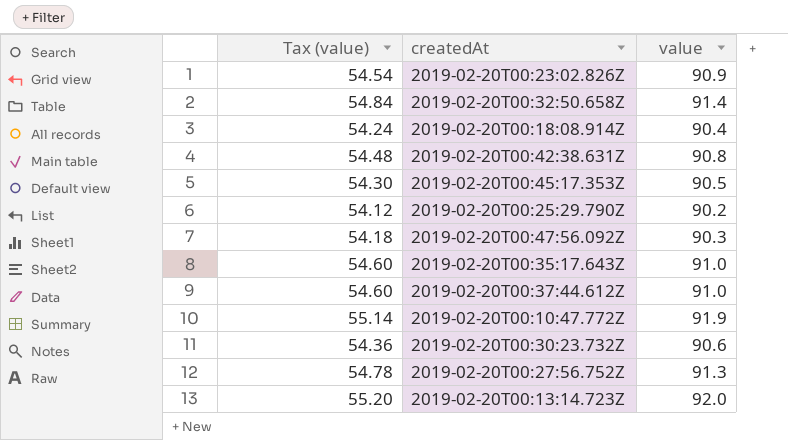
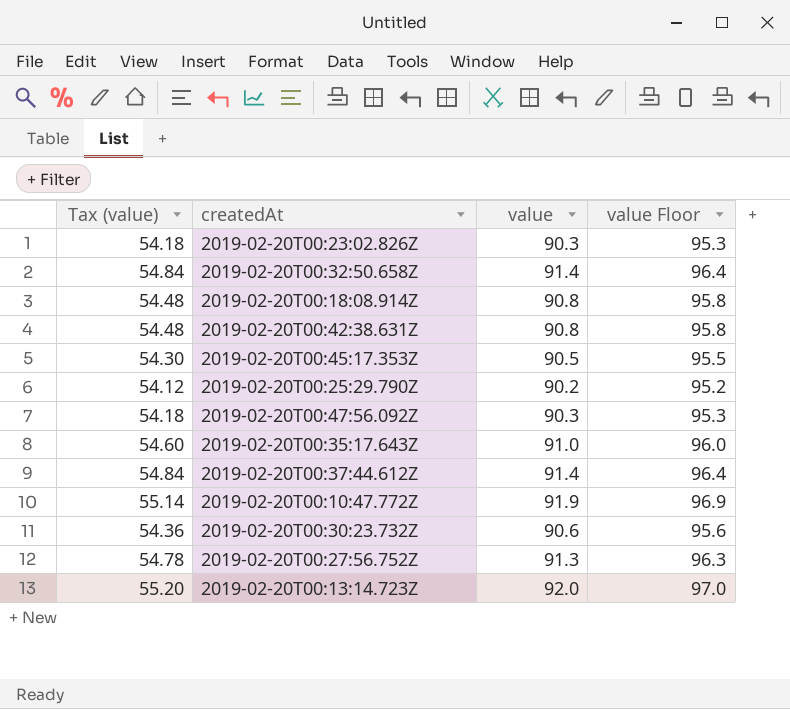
column value Floor | formula: none -> [value] + 5
2019-02-20T00:23:02.826Z | Tax (value): 54.54 -> 54.18
2019-02-20T00:23:02.826Z | value: 90.9 -> 90.3
2019-02-20T00:18:08.914Z | Tax (value): 54.24 -> 54.48
2019-02-20T00:18:08.914Z | value: 90.4 -> 90.8
2019-02-20T00:37:44.612Z | Tax (value): 54.60 -> 54.84
2019-02-20T00:37:44.612Z | value: 91.0 -> 91.4

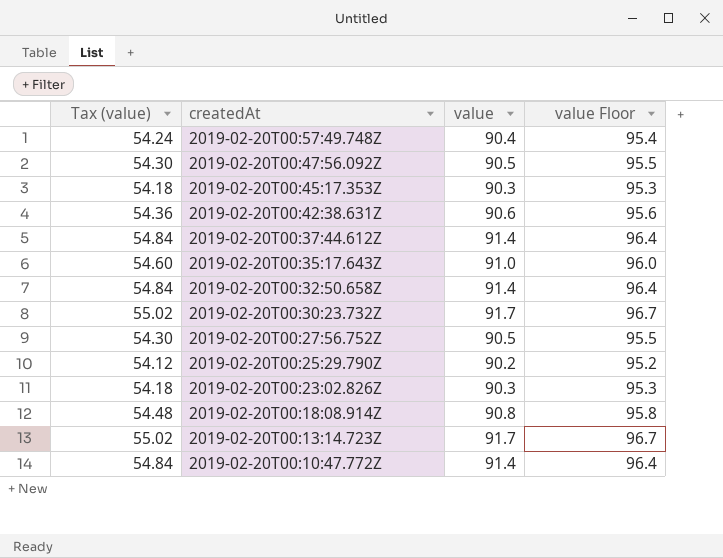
row order: none -> createdAt descending
row 2019-02-20T00:57:49.748Z: none -> 54.24 | 90.4 | 95.4
2019-02-20T00:47:56.092Z | Tax (value): 54.18 -> 54.30
2019-02-20T00:47:56.092Z | value: 90.3 -> 90.5
2019-02-20T00:47:56.092Z | value Floor: 95.3 -> 95.5
2019-02-20T00:45:17.353Z | Tax (value): 54.30 -> 54.18
2019-02-20T00:45:17.353Z | value: 90.5 -> 90.3
2019-02-20T00:45:17.353Z | value Floor: 95.5 -> 95.3
2019-02-20T00:42:38.631Z | Tax (value): 54.48 -> 54.36
2019-02-20T00:42:38.631Z | value: 90.8 -> 90.6
2019-02-20T00:42:38.631Z | value Floor: 95.8 -> 95.6
2019-02-20T00:30:23.732Z | Tax (value): 54.36 -> 55.02
2019-02-20T00:30:23.732Z | value: 90.6 -> 91.7
2019-02-20T00:30:23.732Z | value Floor: 95.6 -> 96.7
2019-02-20T00:27:56.752Z | Tax (value): 54.78 -> 54.30
2019-02-20T00:27:56.752Z | value: 91.3 -> 90.5
2019-02-20T00:27:56.752Z | value Floor: 96.3 -> 95.5
2019-02-20T00:13:14.723Z | Tax (value): 55.20 -> 55.02
2019-02-20T00:13:14.723Z | value: 92.0 -> 91.7
2019-02-20T00:13:14.723Z | value Floor: 97.0 -> 96.7
2019-02-20T00:10:47.772Z | Tax (value): 55.14 -> 54.84
2019-02-20T00:10:47.772Z | value: 91.9 -> 91.4
2019-02-20T00:10:47.772Z | value Floor: 96.9 -> 96.4

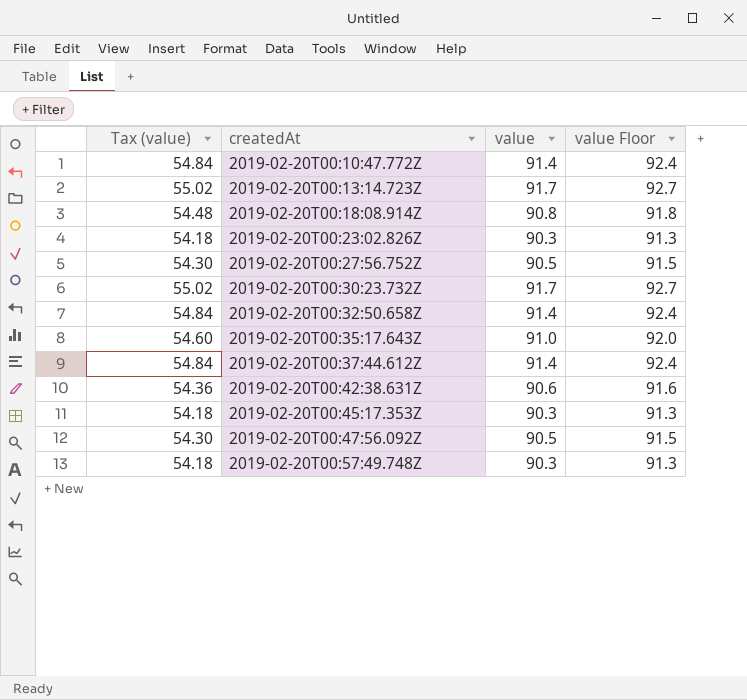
row order: createdAt descending -> createdAt ascending
column value Floor | formula: [value] + 5 -> [value] + 1
row 2019-02-20T00:25:29.790Z: 54.12 | 90.2 | 95.2 -> none
2019-02-20T00:57:49.748Z | Tax (value): 54.24 -> 54.18
2019-02-20T00:57:49.748Z | value: 90.4 -> 90.3

